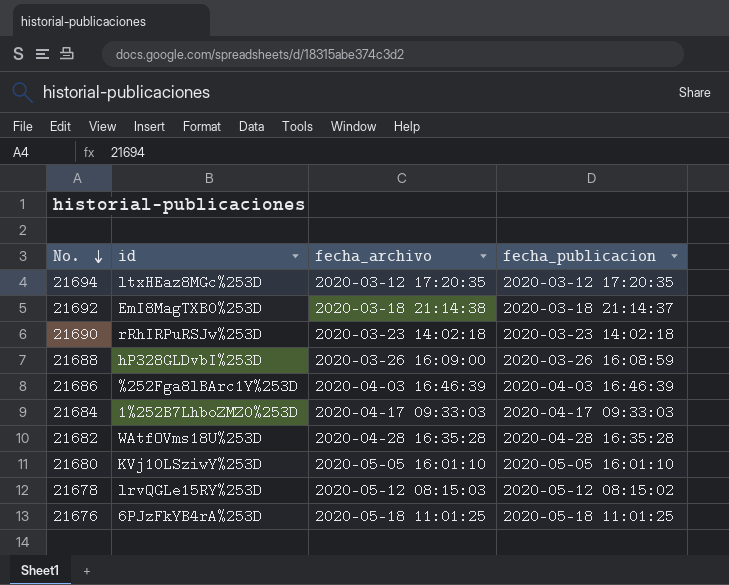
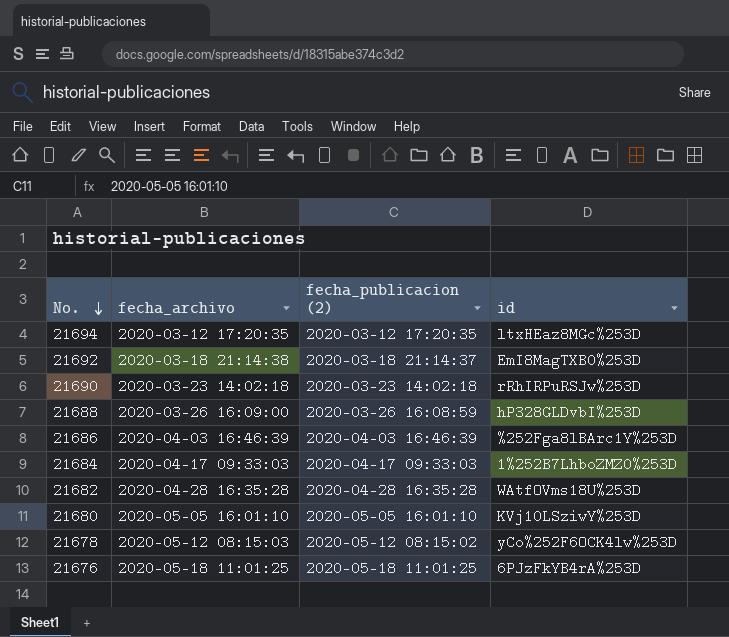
column name: fecha_publicacion -> fecha_publicacion (2)
column id | position: 2 -> 4
21678 | id: lrvQGLe15RY%253D -> yCo%252F6OCK4lw%253D

